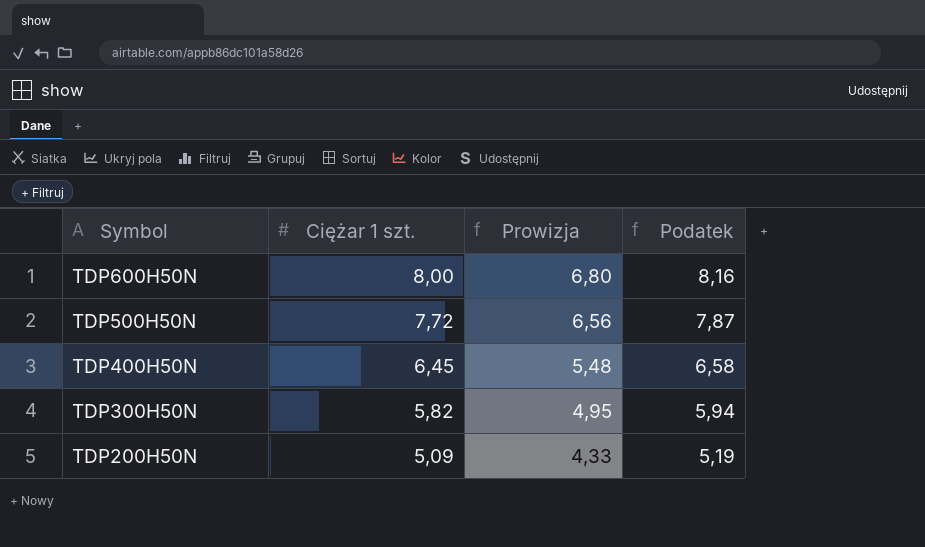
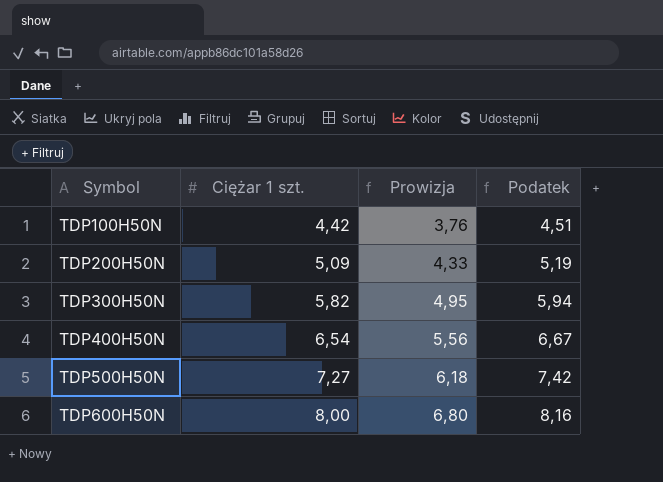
row order: Symbol descending -> Symbol ascending
row TDP100H50N: none -> 4,42 | 3,76 | 4,51
TDP400H50N | Ciężar 1 szt.: 6,45 -> 6,54
TDP400H50N | Prowizja: 5,48 -> 5,56
TDP400H50N | Podatek: 6,58 -> 6,67
TDP500H50N | Ciężar 1 szt.: 7,72 -> 7,27
TDP500H50N | Prowizja: 6,56 -> 6,18
TDP500H50N | Podatek: 7,87 -> 7,42

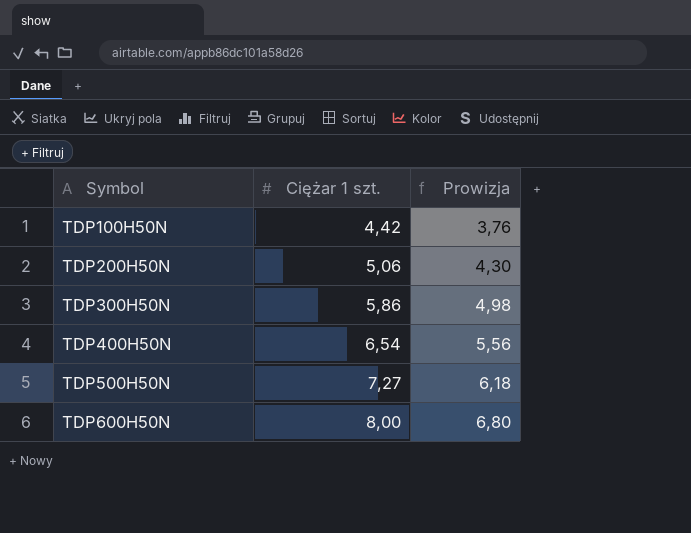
column Podatek | formula: [Ciężar 1 szt.] * 1,02 -> none
TDP200H50N | Ciężar 1 szt.: 5,09 -> 5,06
TDP200H50N | Prowizja: 4,33 -> 4,30
TDP300H50N | Ciężar 1 szt.: 5,82 -> 5,86
TDP300H50N | Prowizja: 4,95 -> 4,98

